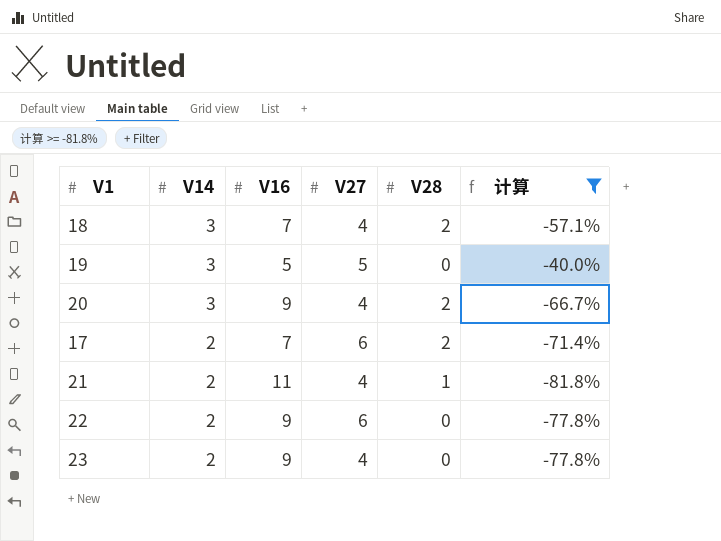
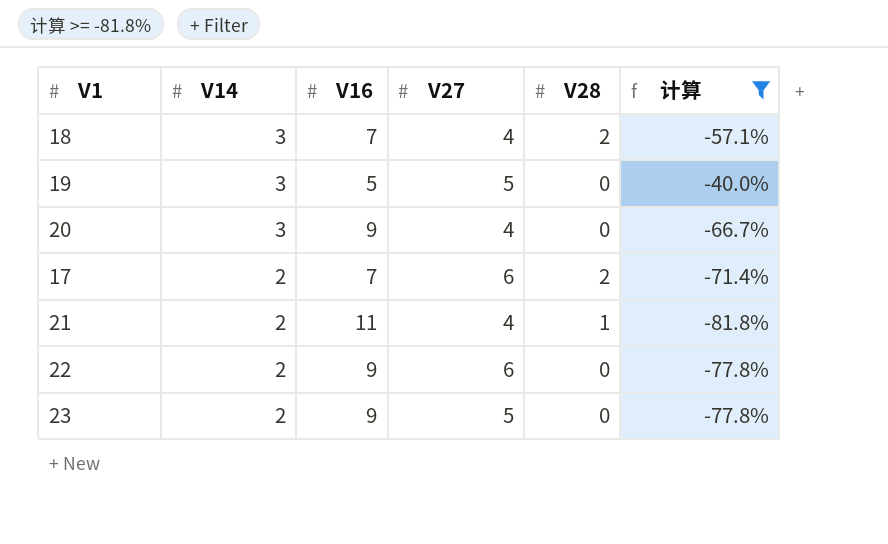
20 | V28: 2 -> 0
23 | V27: 4 -> 5

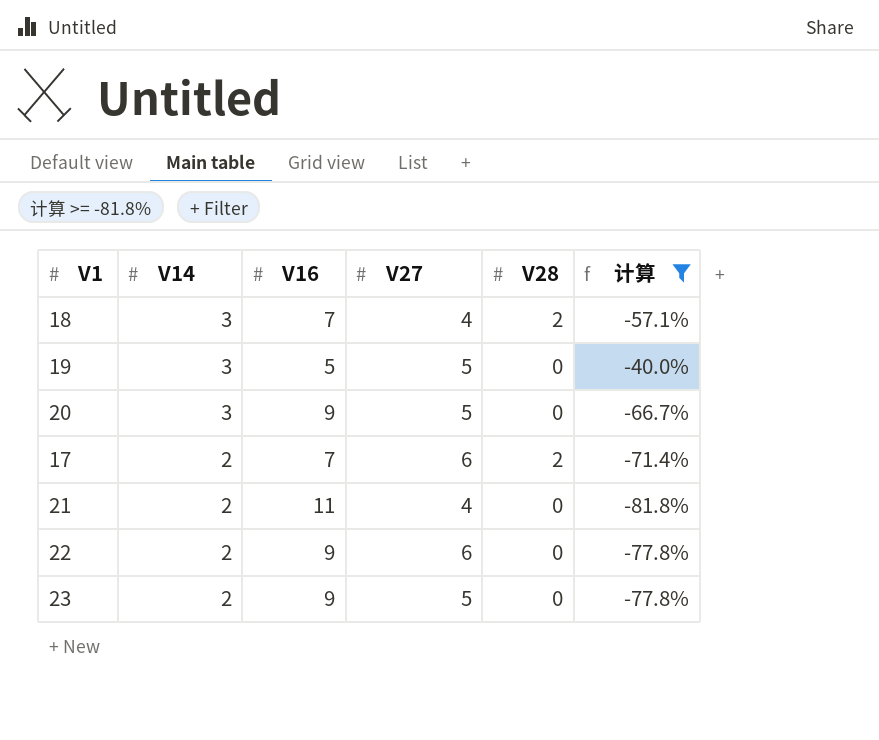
20 | V27: 4 -> 5
21 | V28: 1 -> 0

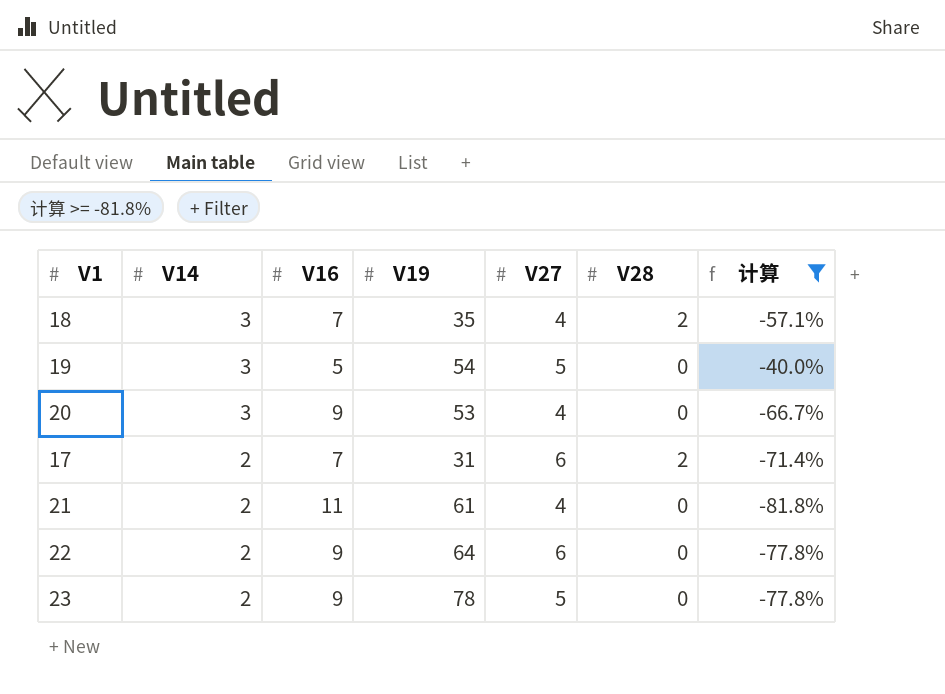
column V19 | position: none -> 4
20 | V27: 5 -> 4

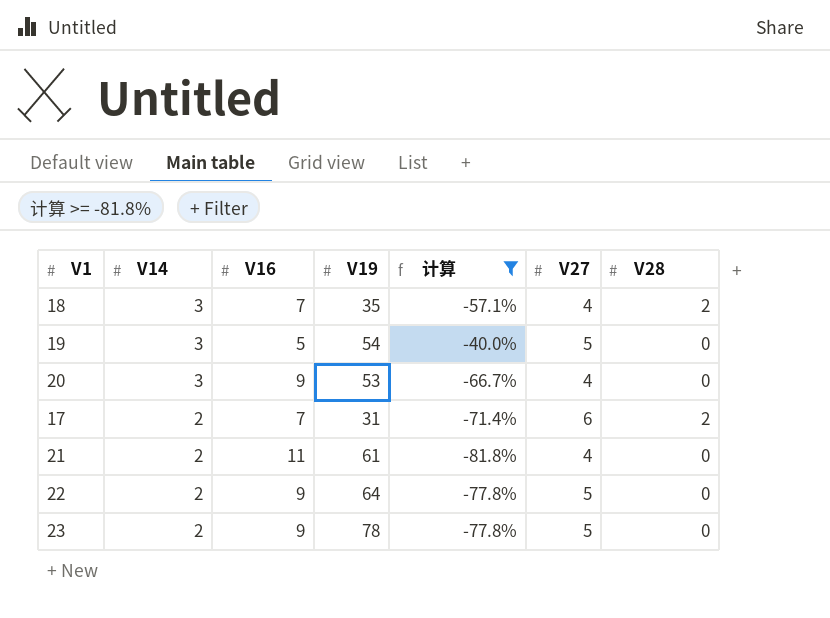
column 计算 | position: 7 -> 5
22 | V27: 6 -> 5

